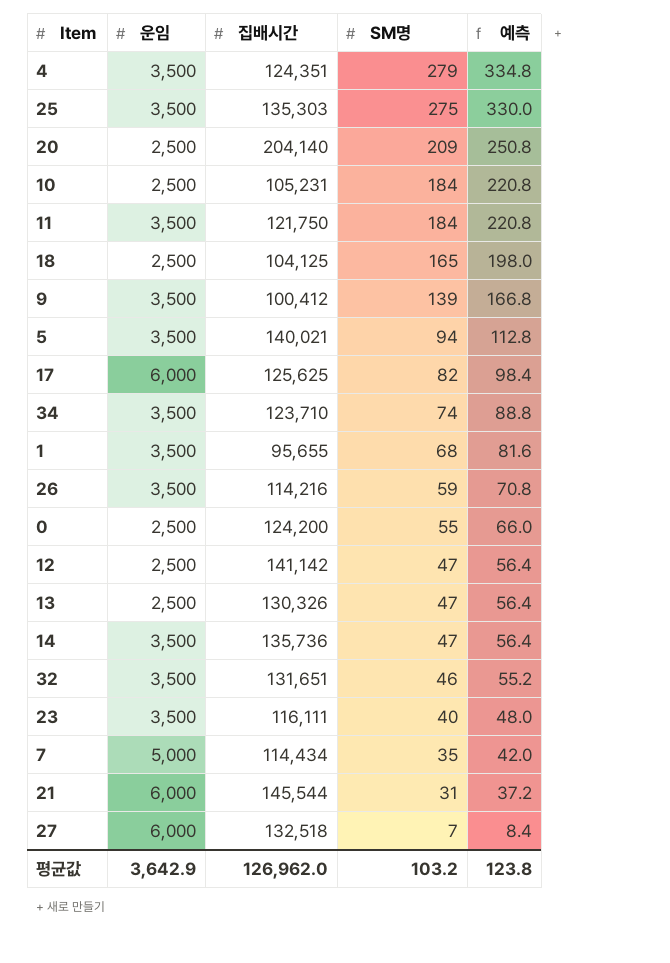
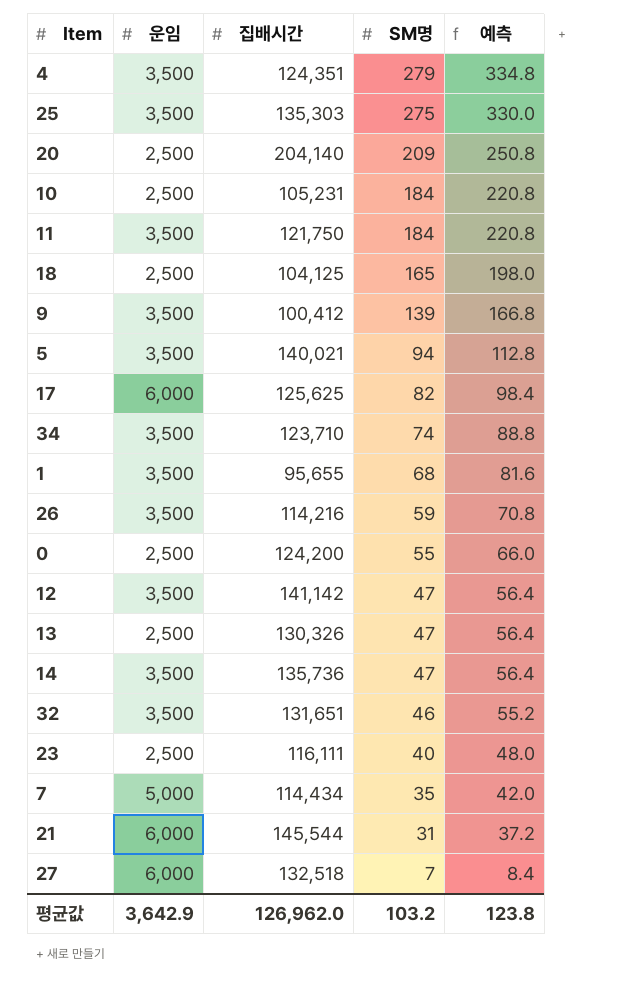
12 | 운임: 2,500 -> 3,500
23 | 운임: 3,500 -> 2,500

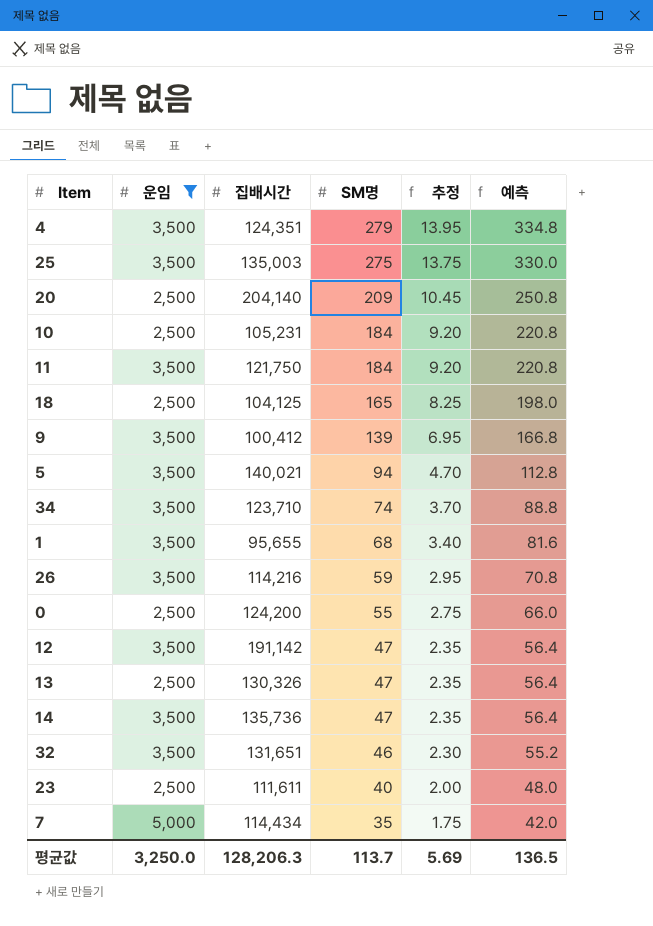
filter: none -> 운임 != 6,000
column 추정 | formula: none -> [SM명] * 0.05
25 | 집배시간: 135,303 -> 135,003
12 | 집배시간: 141,142 -> 191,142
23 | 집배시간: 116,111 -> 111,611
평균값 | 운임: 3,642.9 -> 3,250.0
평균값 | 집배시간: 126,962.0 -> 128,206.3
평균값 | SM명: 103.2 -> 113.7
평균값 | 예측: 123.8 -> 136.5

